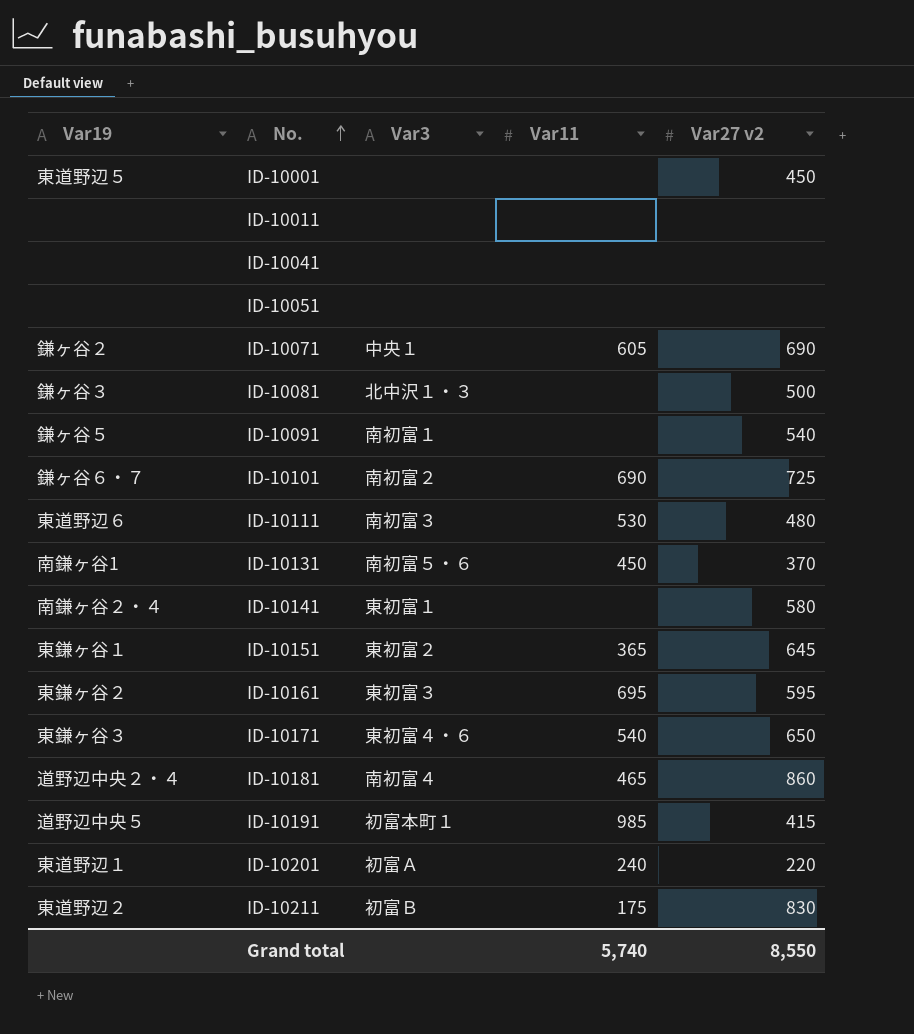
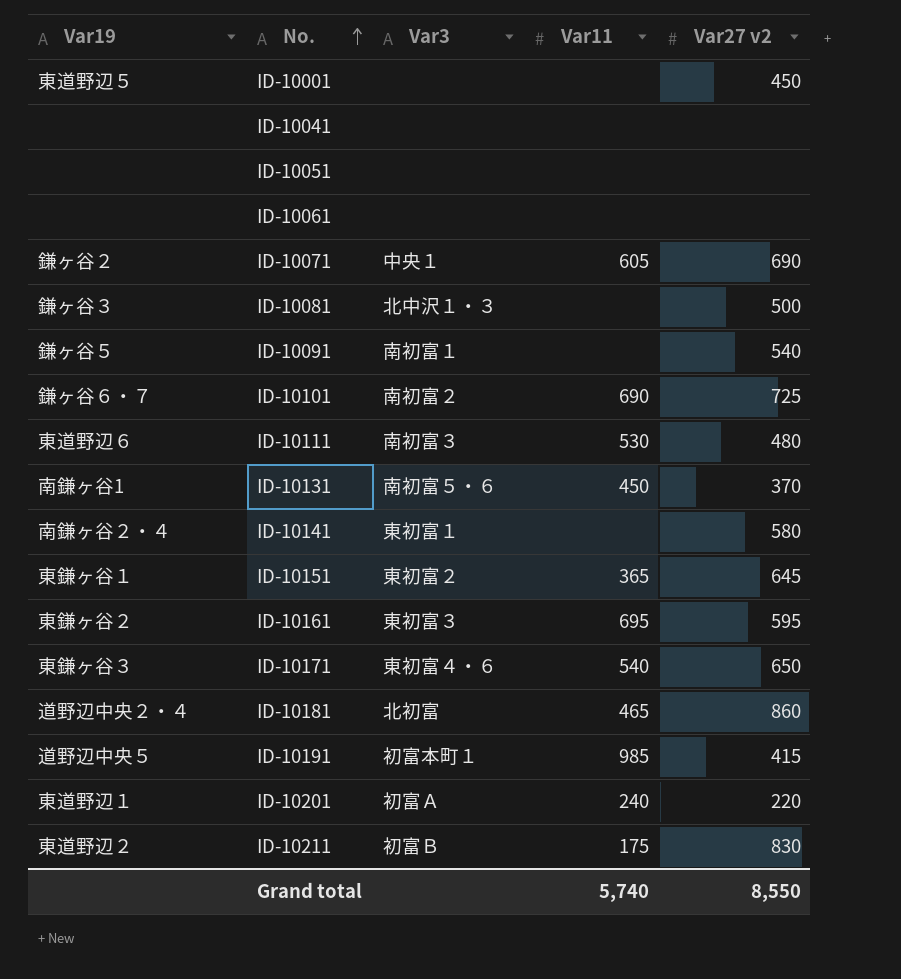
row ID-10011: none | none | none | none -> none
row ID-10061: none -> none | none | none | none
ID-10181 | Var3: 南初富４ -> 北初富

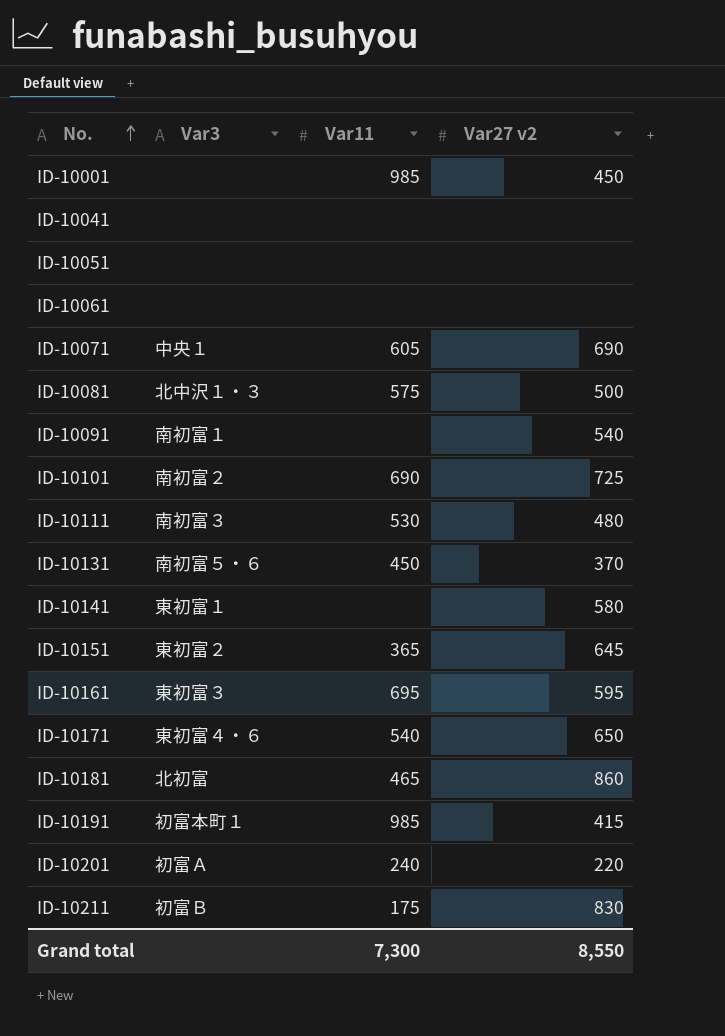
column Var19 | position: 1 -> none
ID-10001 | Var11: none -> 985
ID-10081 | Var11: none -> 575
Grand total | Var11: 5,740 -> 7,300

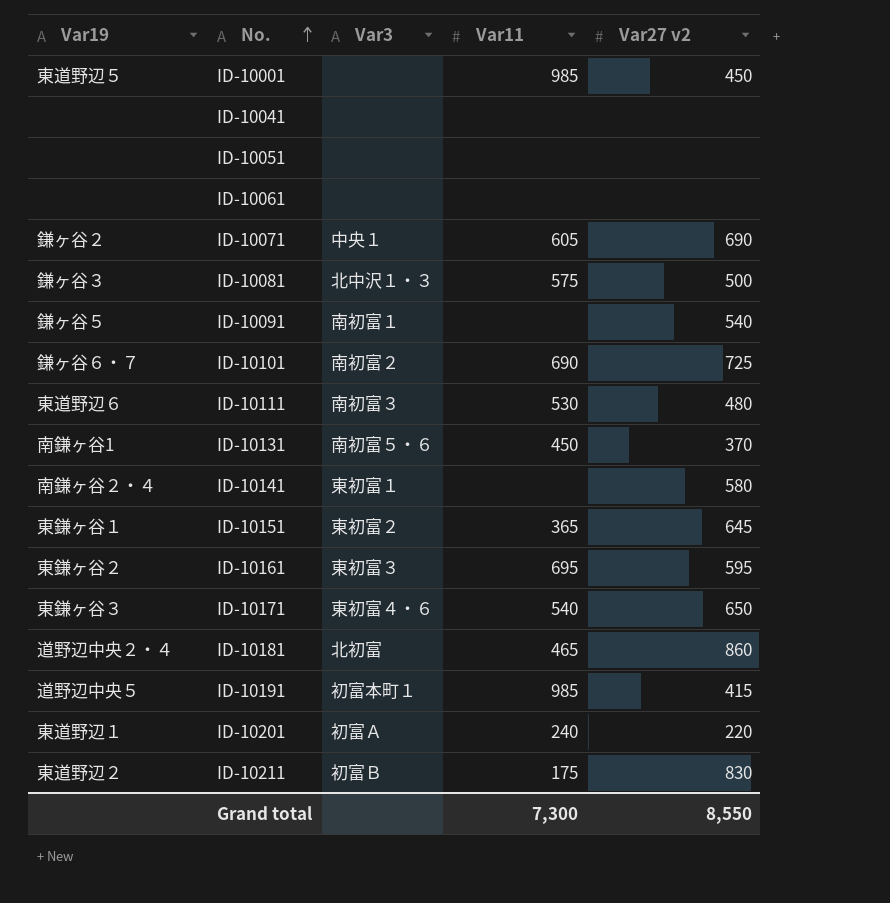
column Var19 | position: none -> 1

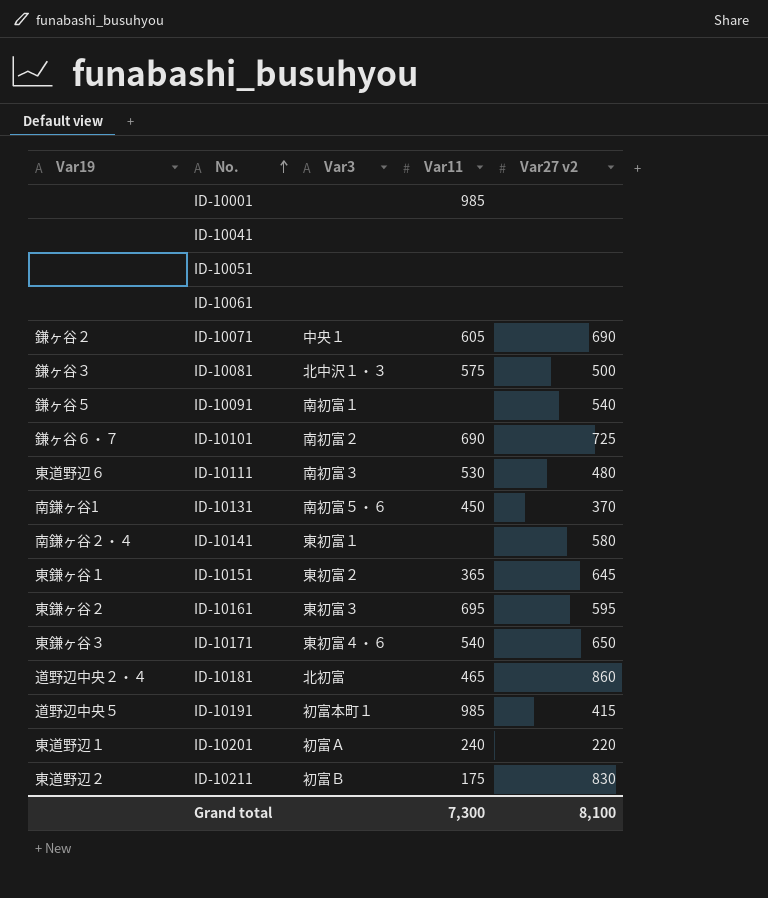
ID-10001 | Var19: 東道野辺５ -> none
ID-10001 | Var27 v2: 450 -> none
Grand total | Var27 v2: 8,550 -> 8,100

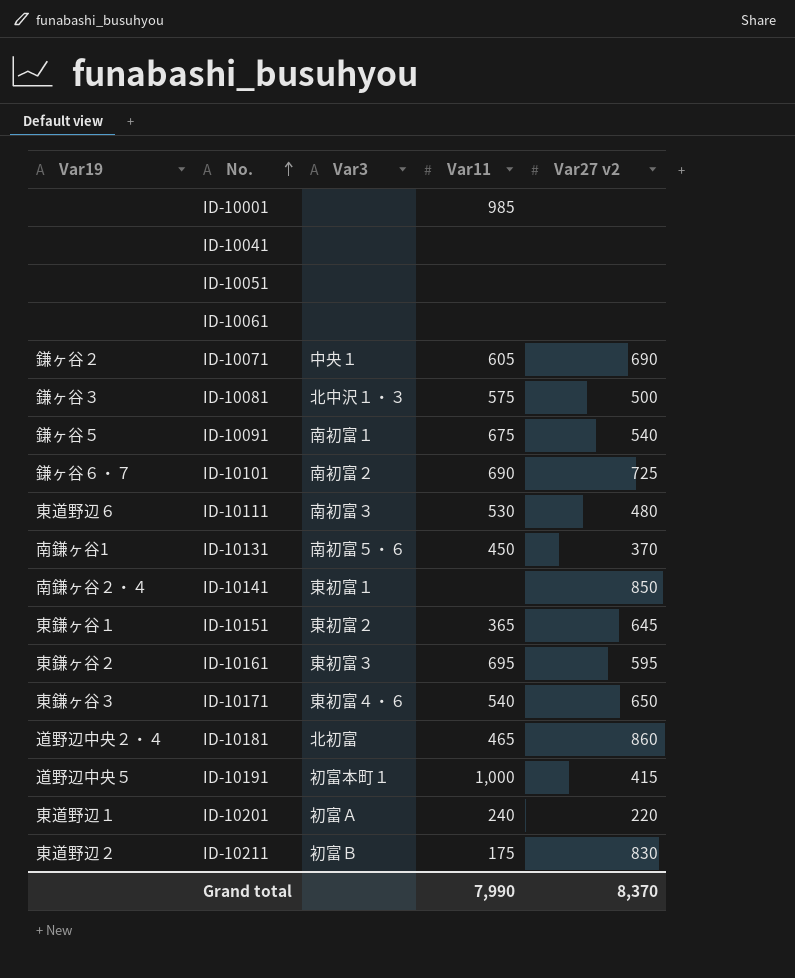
ID-10091 | Var11: none -> 675
ID-10141 | Var27 v2: 580 -> 850
ID-10191 | Var11: 985 -> 1,000
Grand total | Var11: 7,300 -> 7,990
Grand total | Var27 v2: 8,100 -> 8,370

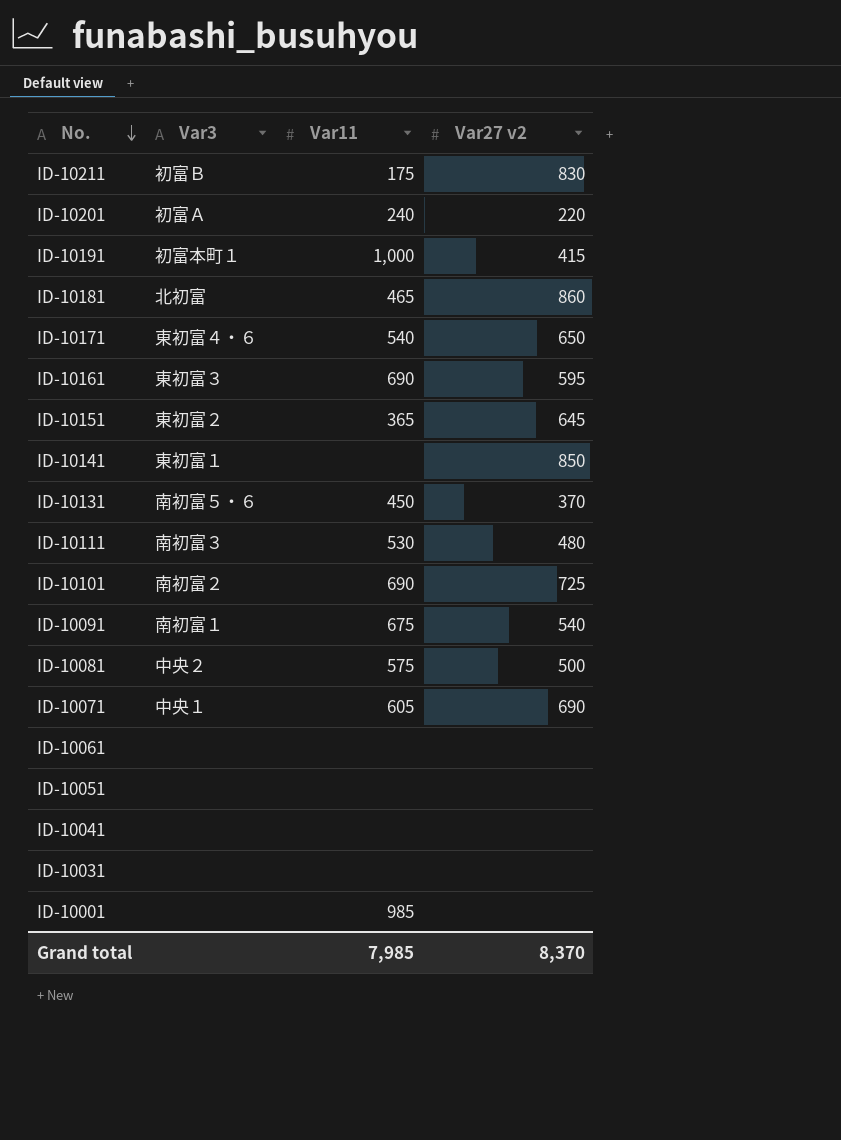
row order: No. ascending -> No. descending
column Var19 | position: 1 -> none
ID-10161 | Var11: 695 -> 690
ID-10081 | Var3: 北中沢１・３ -> 中央２
row ID-10031: none -> none | none | none
Grand total | Var11: 7,990 -> 7,985

